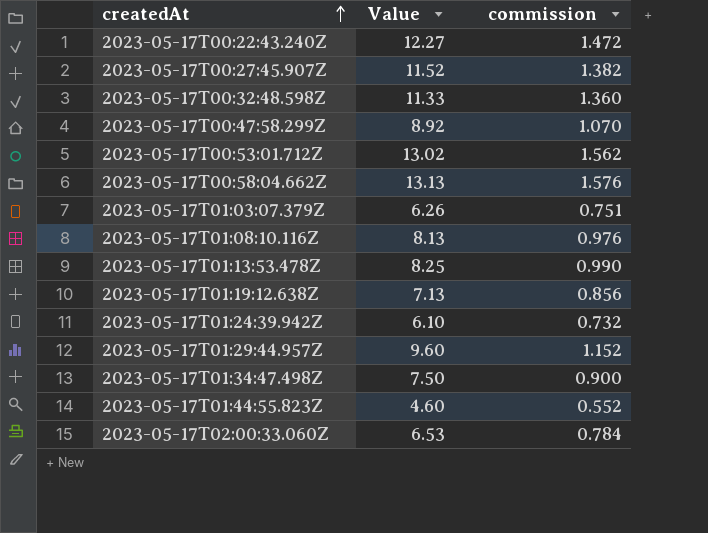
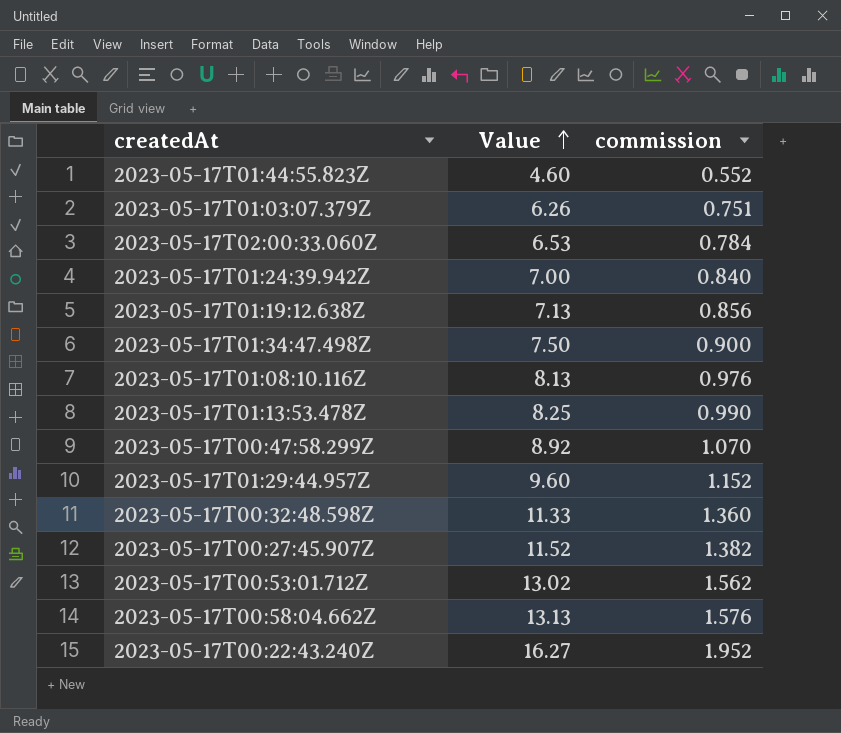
row order: createdAt ascending -> Value ascending
2023-05-17T01:24:39.942Z | Value: 6.10 -> 7.00
2023-05-17T01:24:39.942Z | commission: 0.732 -> 0.840
2023-05-17T00:22:43.240Z | Value: 12.27 -> 16.27
2023-05-17T00:22:43.240Z | commission: 1.472 -> 1.952

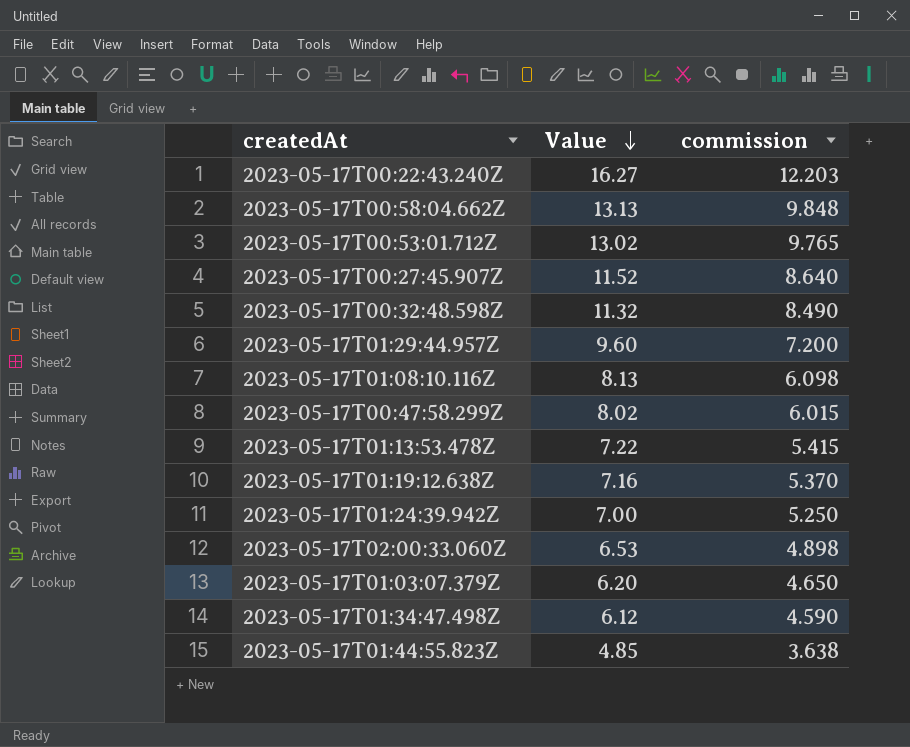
row order: Value ascending -> Value descending
column commission | formula: [Value] * 0.12 -> [Value] * 0.75
2023-05-17T00:32:48.598Z | Value: 11.33 -> 11.32
2023-05-17T00:47:58.299Z | Value: 8.92 -> 8.02
2023-05-17T01:13:53.478Z | Value: 8.25 -> 7.22
2023-05-17T01:19:12.638Z | Value: 7.13 -> 7.16
2023-05-17T01:03:07.379Z | Value: 6.26 -> 6.20
2023-05-17T01:34:47.498Z | Value: 7.50 -> 6.12
2023-05-17T01:44:55.823Z | Value: 4.60 -> 4.85

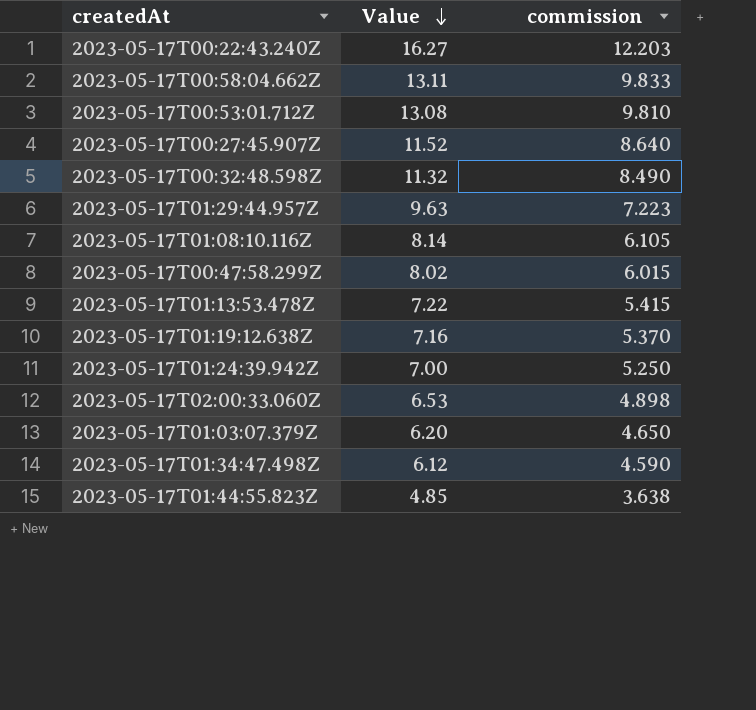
2023-05-17T00:58:04.662Z | Value: 13.13 -> 13.11
2023-05-17T00:58:04.662Z | commission: 9.848 -> 9.833
2023-05-17T00:53:01.712Z | Value: 13.02 -> 13.08
2023-05-17T00:53:01.712Z | commission: 9.765 -> 9.810
2023-05-17T01:29:44.957Z | Value: 9.60 -> 9.63
2023-05-17T01:29:44.957Z | commission: 7.200 -> 7.223
2023-05-17T01:08:10.116Z | Value: 8.13 -> 8.14
2023-05-17T01:08:10.116Z | commission: 6.098 -> 6.105

